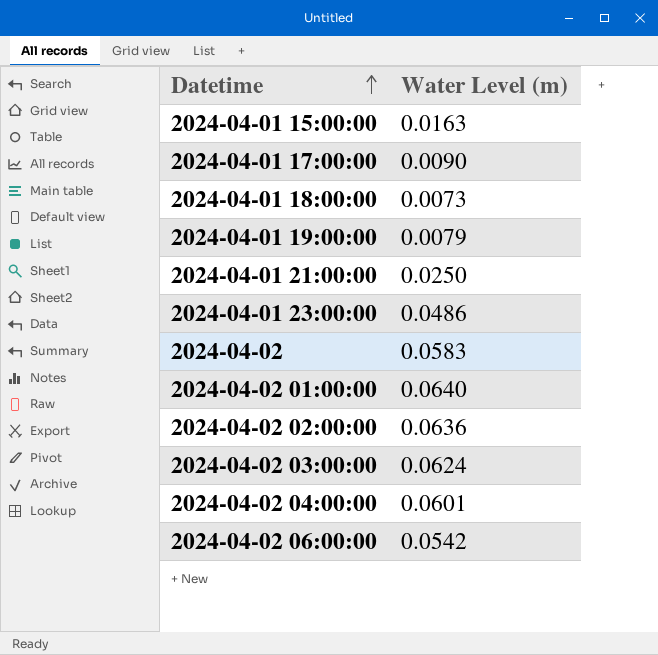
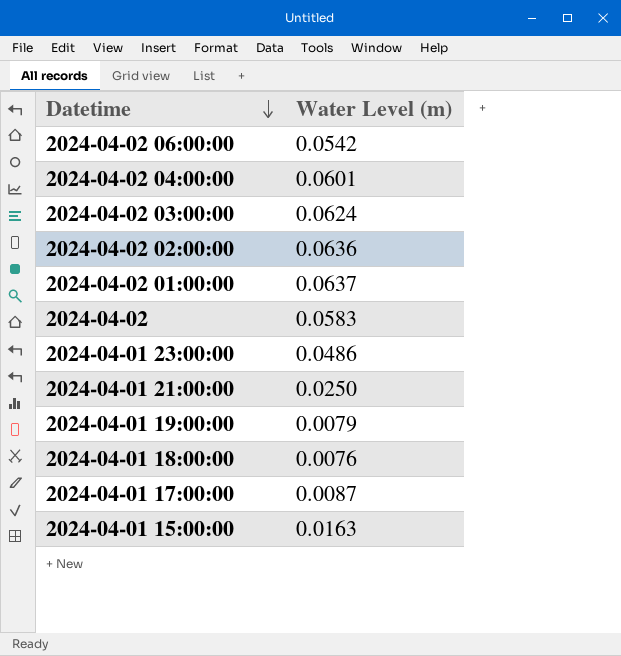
row order: Datetime ascending -> Datetime descending
2024-04-02 01:00:00 | Water Level (m): 0.0640 -> 0.0637
2024-04-01 18:00:00 | Water Level (m): 0.0073 -> 0.0076
2024-04-01 17:00:00 | Water Level (m): 0.0090 -> 0.0087

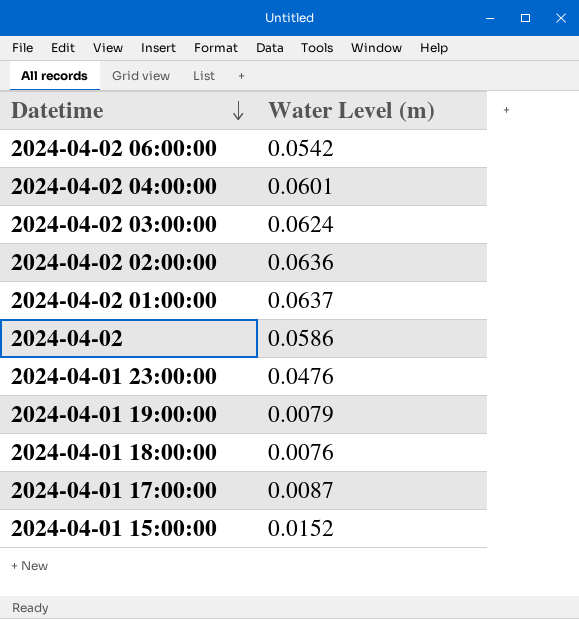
row 2024-04-01 21:00:00: 0.0250 -> none
2024-04-02 | Water Level (m): 0.0583 -> 0.0586
2024-04-01 23:00:00 | Water Level (m): 0.0486 -> 0.0476
2024-04-01 15:00:00 | Water Level (m): 0.0163 -> 0.0152

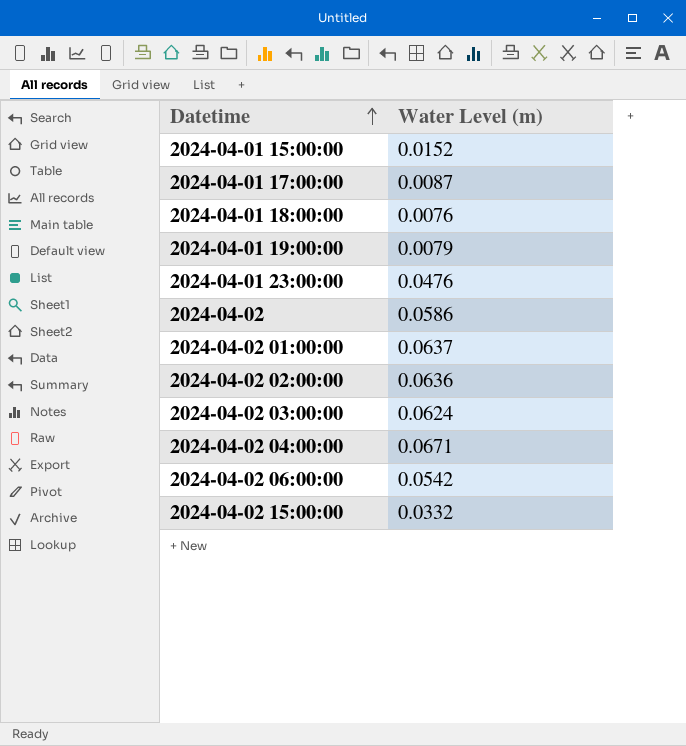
row order: Datetime descending -> Datetime ascending
2024-04-02 04:00:00 | Water Level (m): 0.0601 -> 0.0671
row 2024-04-02 15:00:00: none -> 0.0332

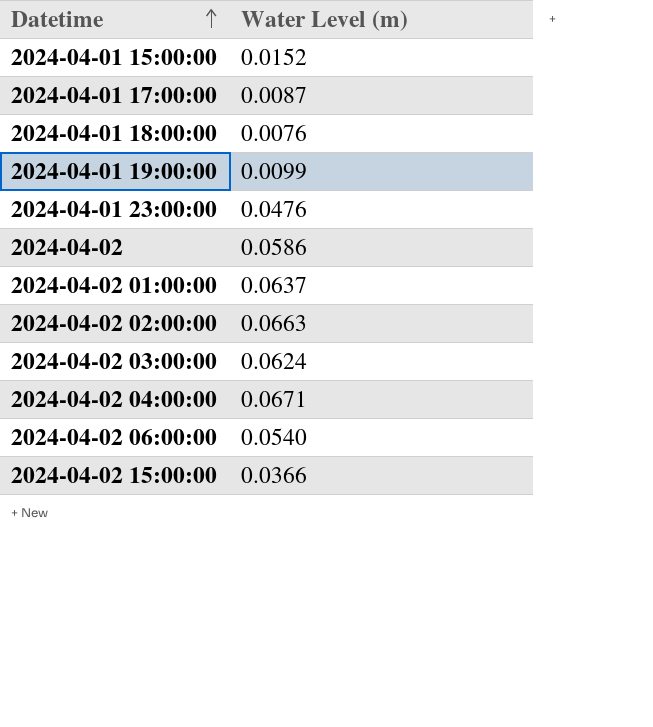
2024-04-01 19:00:00 | Water Level (m): 0.0079 -> 0.0099
2024-04-02 02:00:00 | Water Level (m): 0.0636 -> 0.0663
2024-04-02 06:00:00 | Water Level (m): 0.0542 -> 0.0540
2024-04-02 15:00:00 | Water Level (m): 0.0332 -> 0.0366

